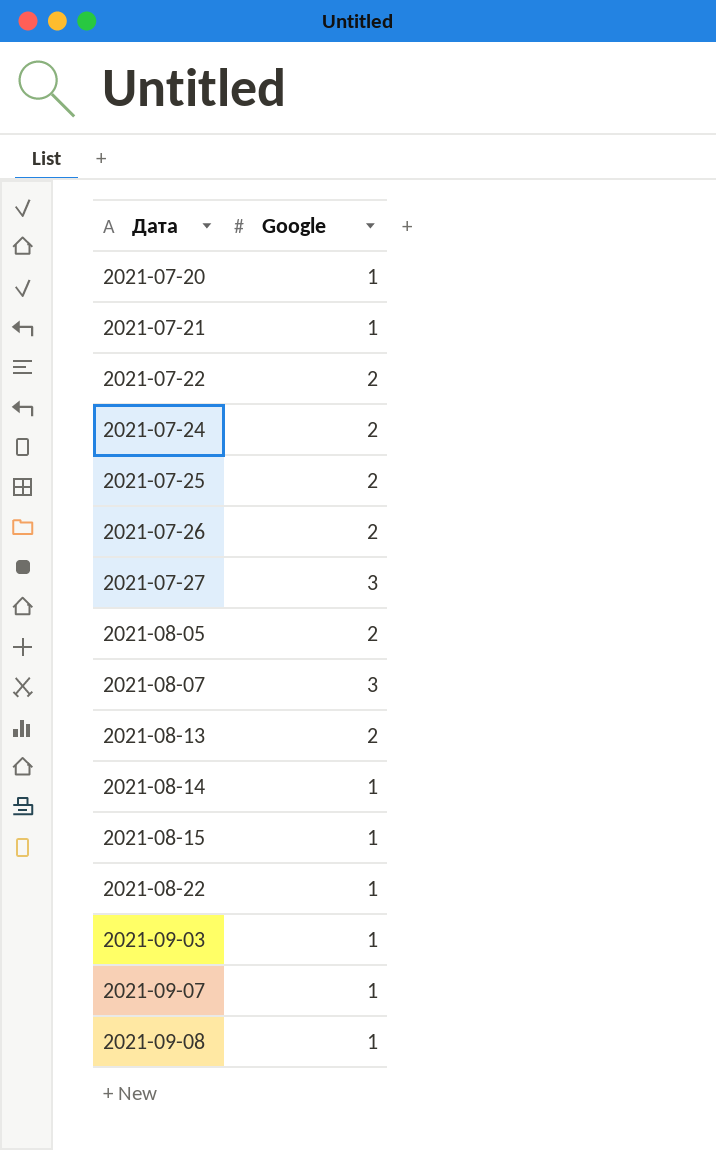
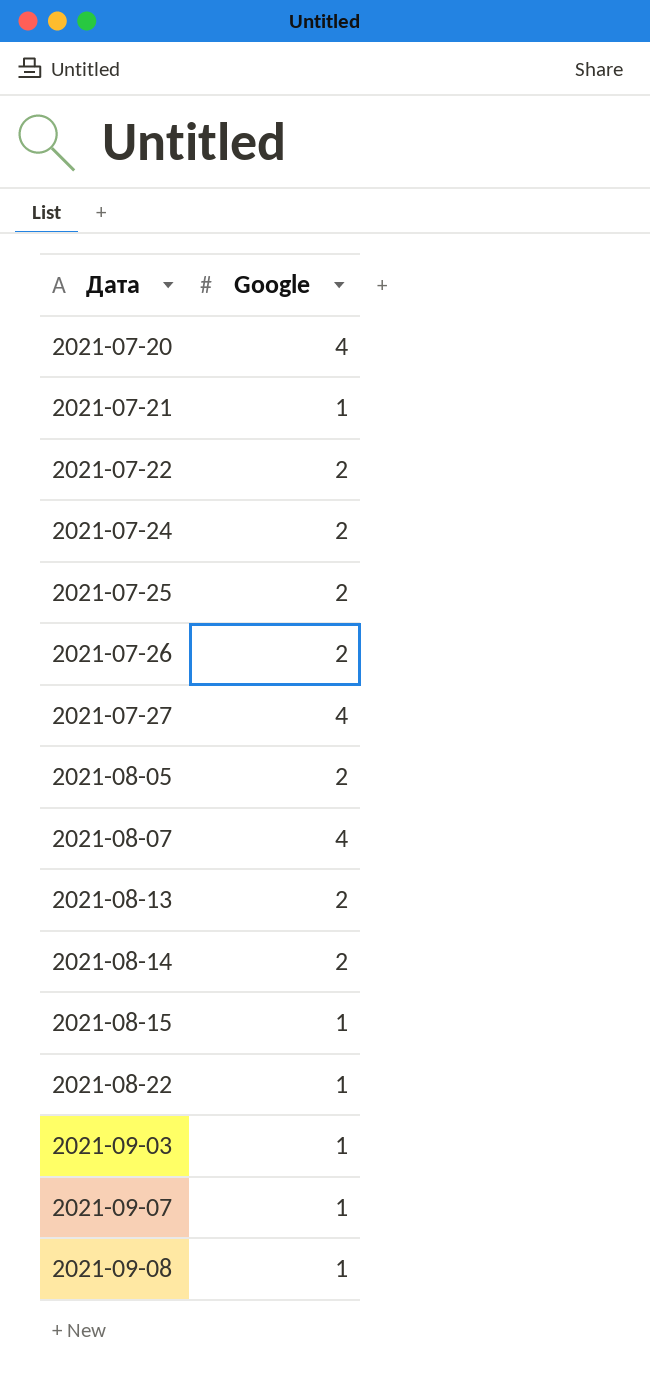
2021-07-20 | Google: 1 -> 4
2021-07-27 | Google: 3 -> 4
2021-08-07 | Google: 3 -> 4
2021-08-14 | Google: 1 -> 2

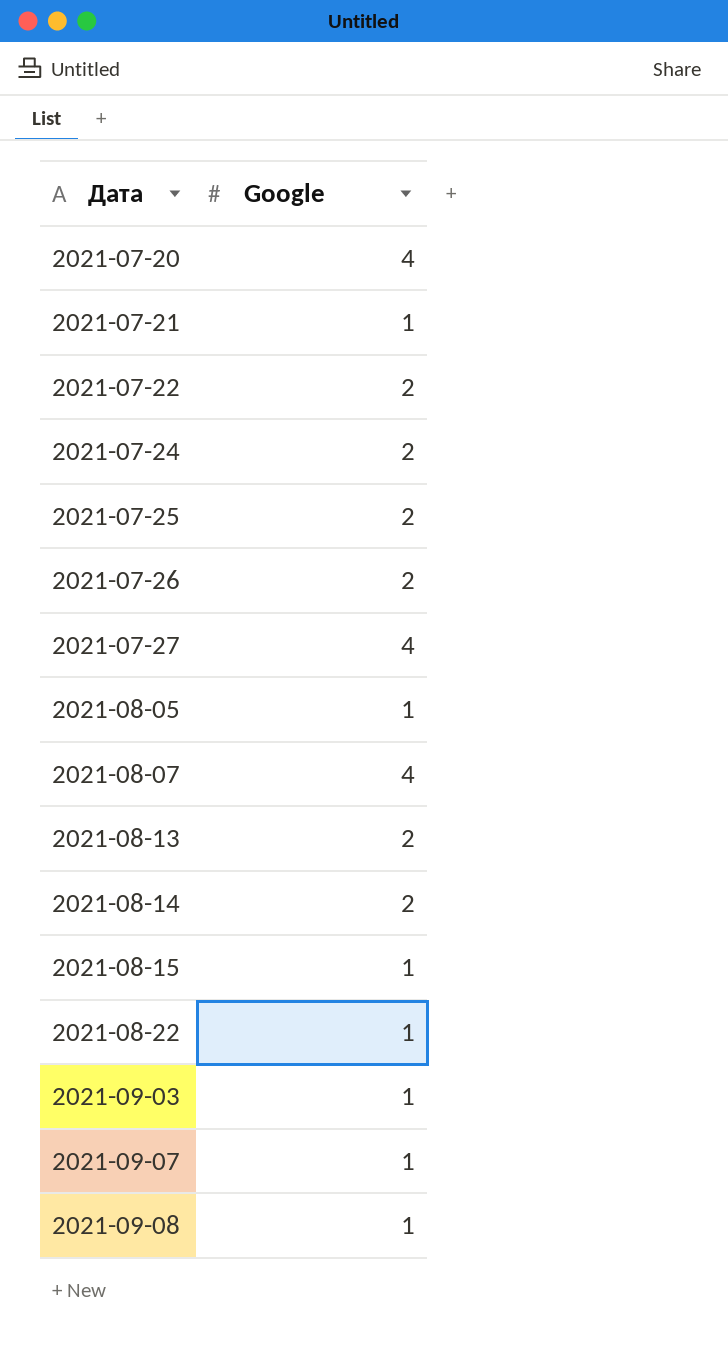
2021-08-05 | Google: 2 -> 1

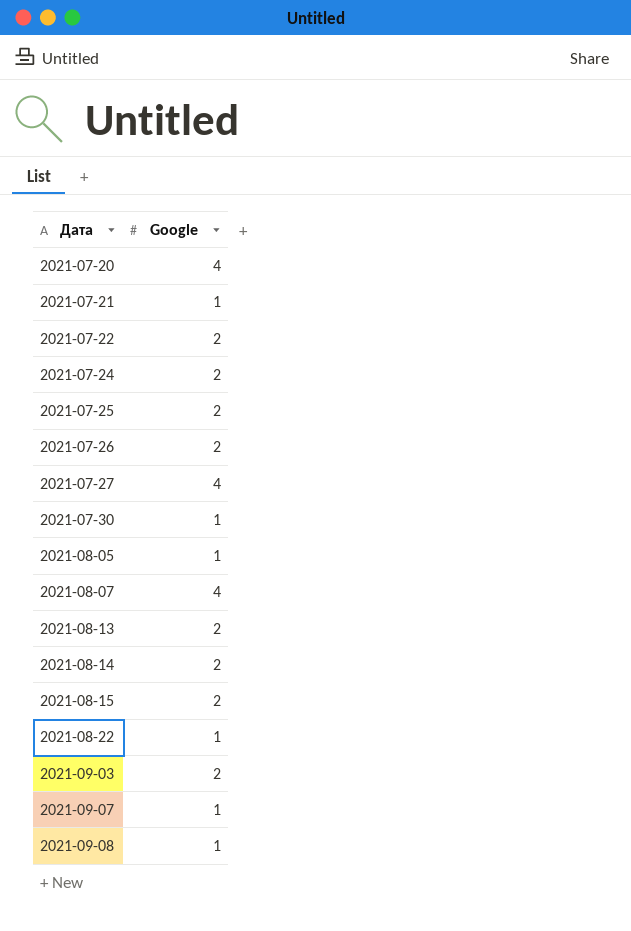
row 2021-07-30: none -> 1
2021-08-15 | Google: 1 -> 2
2021-09-03 | Google: 1 -> 2

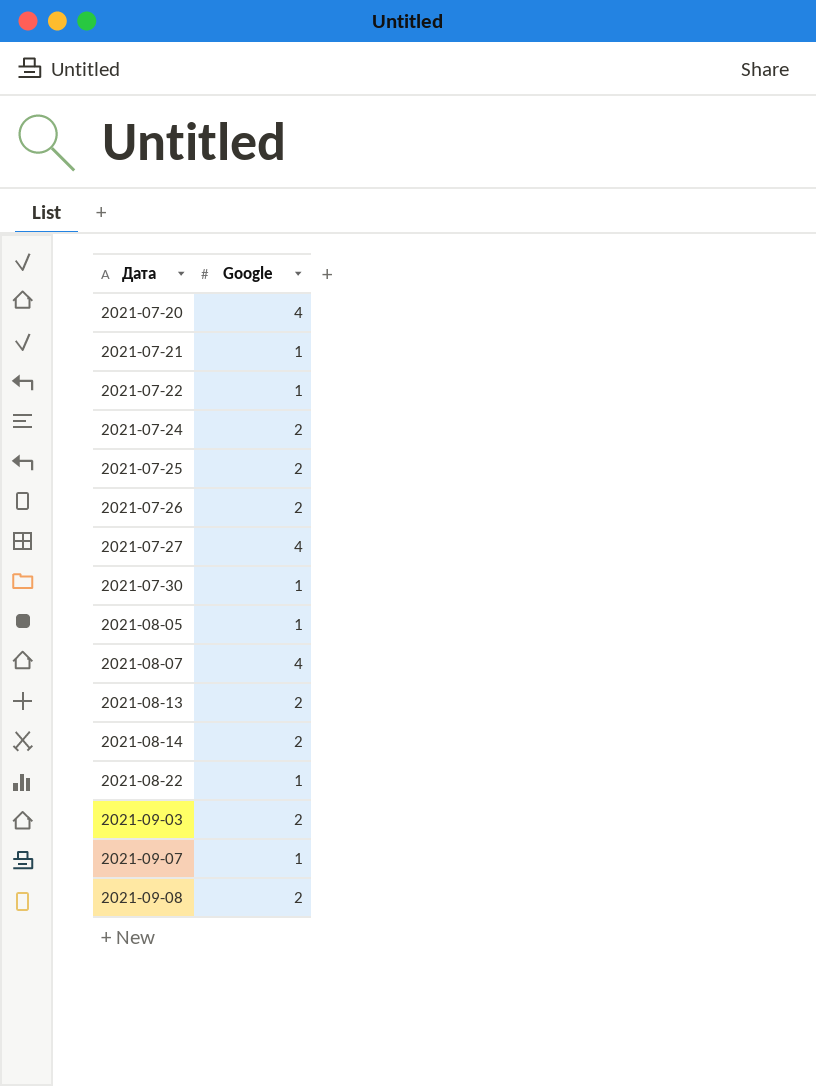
row 2021-08-15: 2 -> none
2021-07-22 | Google: 2 -> 1
2021-09-08 | Google: 1 -> 2

